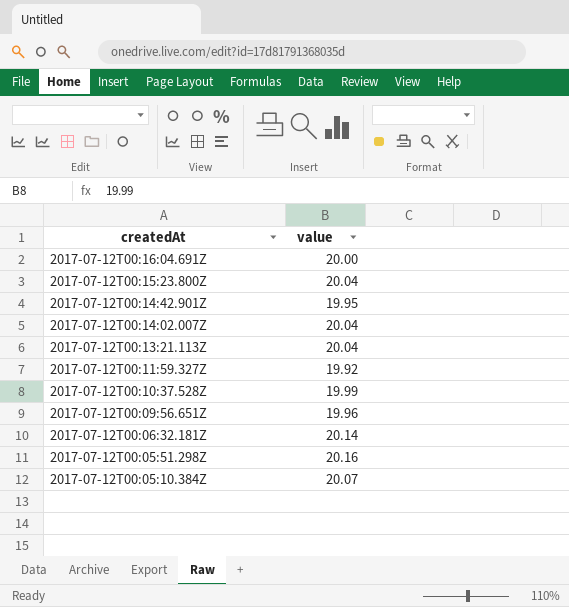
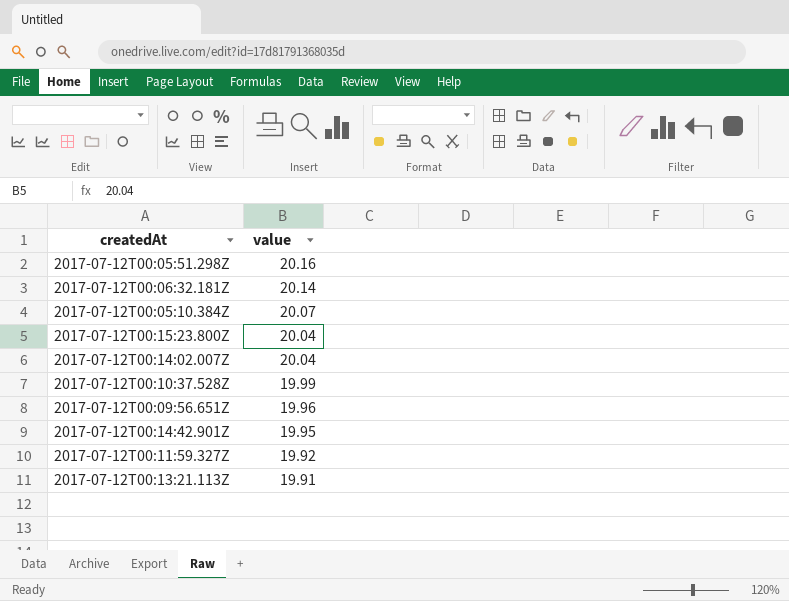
row order: createdAt descending -> value descending
row 2017-07-12T00:16:04.691Z: 20.00 -> none
2017-07-12T00:13:21.113Z | value: 20.04 -> 19.91

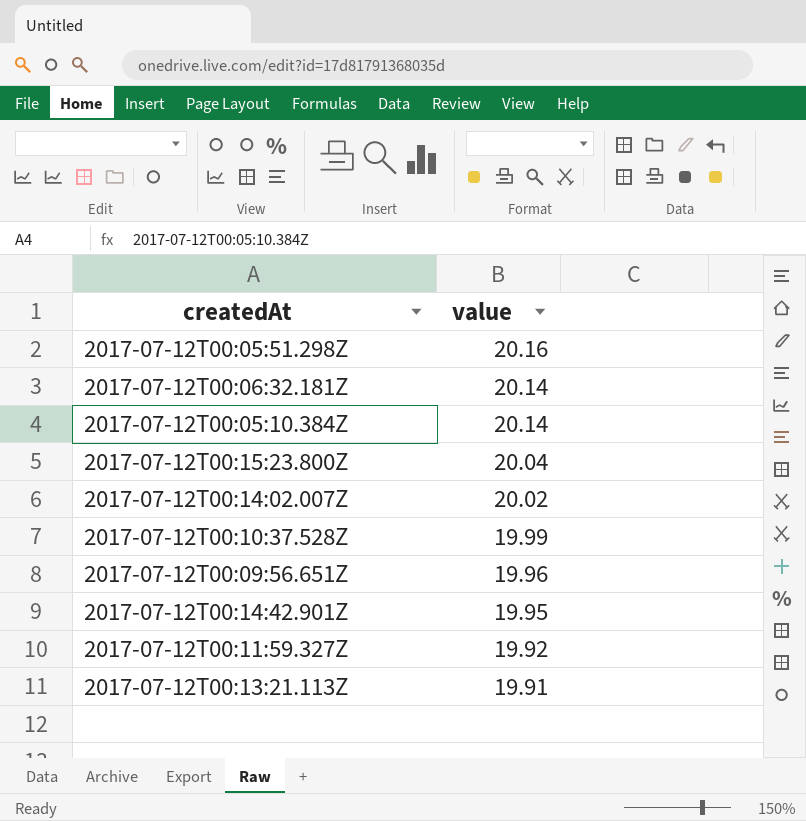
2017-07-12T00:05:10.384Z | value: 20.07 -> 20.14
2017-07-12T00:14:02.007Z | value: 20.04 -> 20.02

